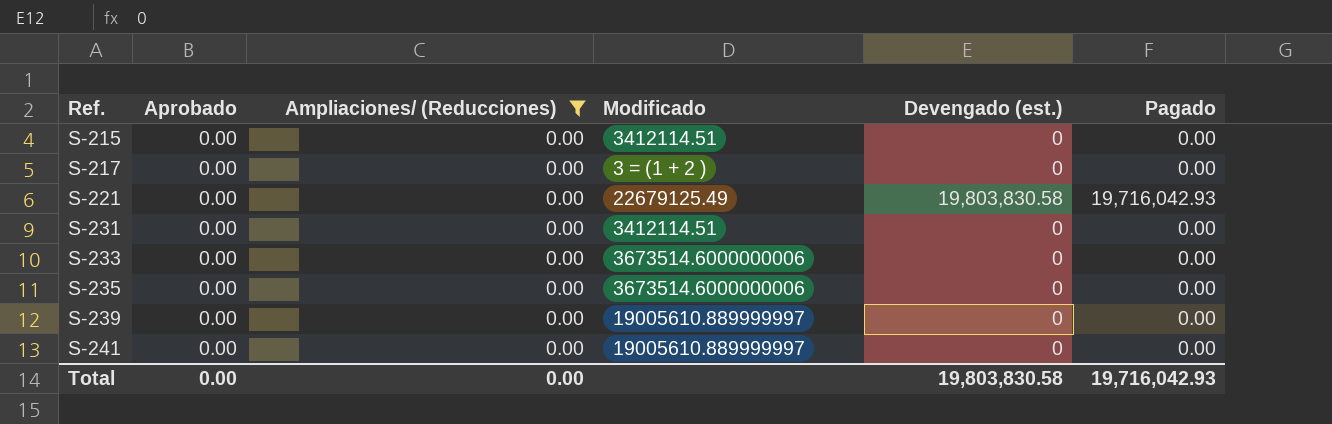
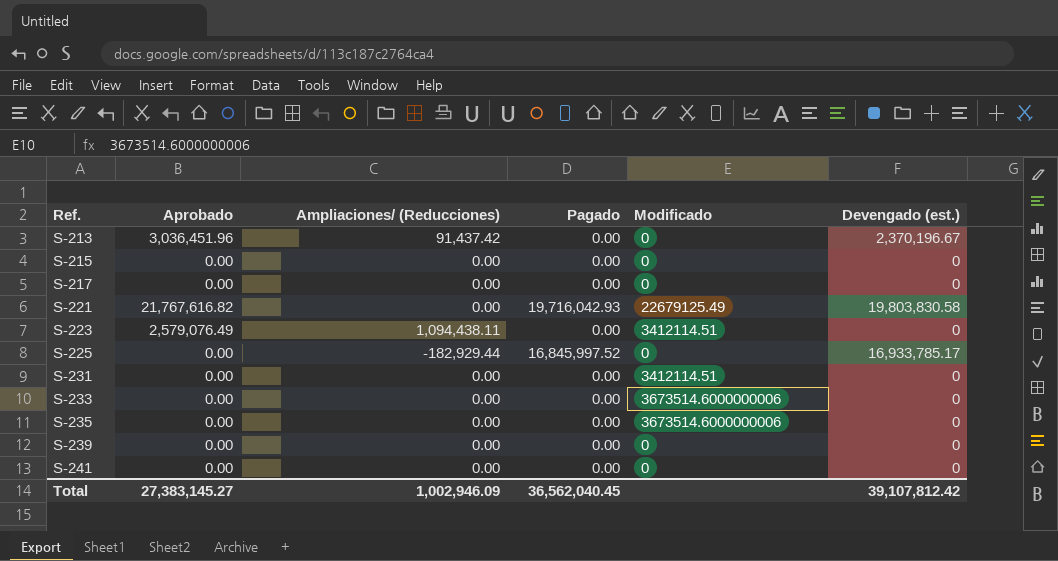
filter: Ampliaciones/ (Reducciones) = 0.00 -> none
column Pagado | position: 6 -> 4
S-215 | Modificado: 3412114.51 -> 0
S-217 | Modificado: 3 = (1 + 2 ) -> 0
S-221 | Aprobado: 0.00 -> 21,767,616.82
S-239 | Modificado: 19005610.889999997 -> 0
S-241 | Modificado: 19005610.889999997 -> 0
Total | Aprobado: 0.00 -> 27,383,145.27
Total | Ampliaciones/ (Reducciones): 0.00 -> 1,002,946.09
Total | Pagado: 19,716,042.93 -> 36,562,040.45
Total | Devengado (est.): 19,803,830.58 -> 39,107,812.42

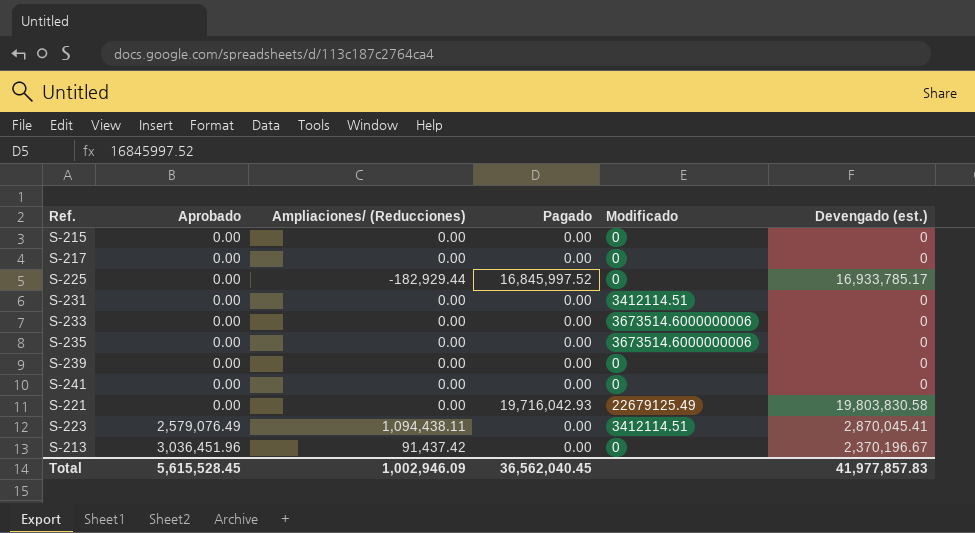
row order: Ref. ascending -> Aprobado ascending
S-221 | Aprobado: 21,767,616.82 -> 0.00
S-223 | Devengado (est.): 0 -> 2,870,045.41
Total | Aprobado: 27,383,145.27 -> 5,615,528.45
Total | Devengado (est.): 39,107,812.42 -> 41,977,857.83

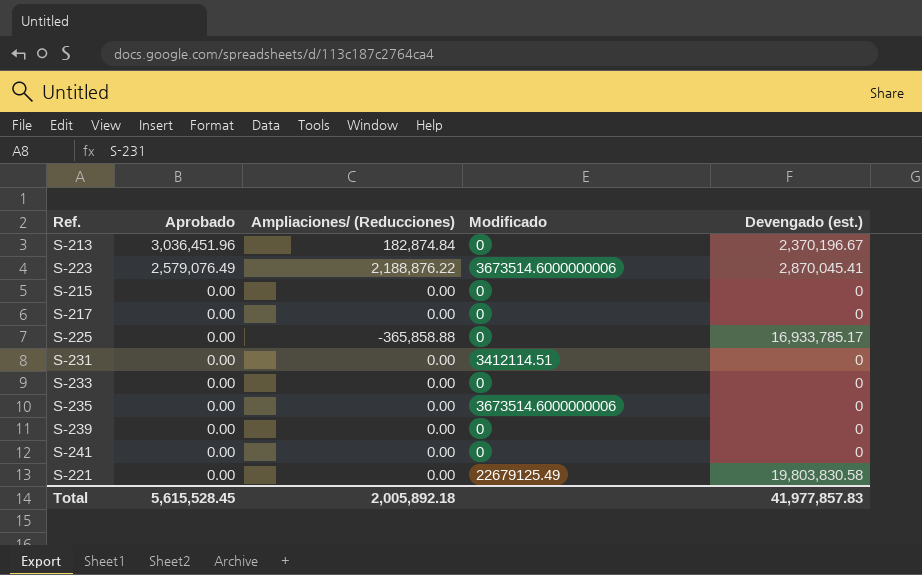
row order: Aprobado ascending -> Aprobado descending
column Pagado | position: 4 -> none
S-213 | Ampliaciones/ (Reducciones): 91,437.42 -> 182,874.84
S-223 | Ampliaciones/ (Reducciones): 1,094,438.11 -> 2,188,876.22
S-223 | Modificado: 3412114.51 -> 3673514.6000000006
S-225 | Ampliaciones/ (Reducciones): -182,929.44 -> -365,858.88
S-233 | Modificado: 3673514.6000000006 -> 0
Total | Ampliaciones/ (Reducciones): 1,002,946.09 -> 2,005,892.18

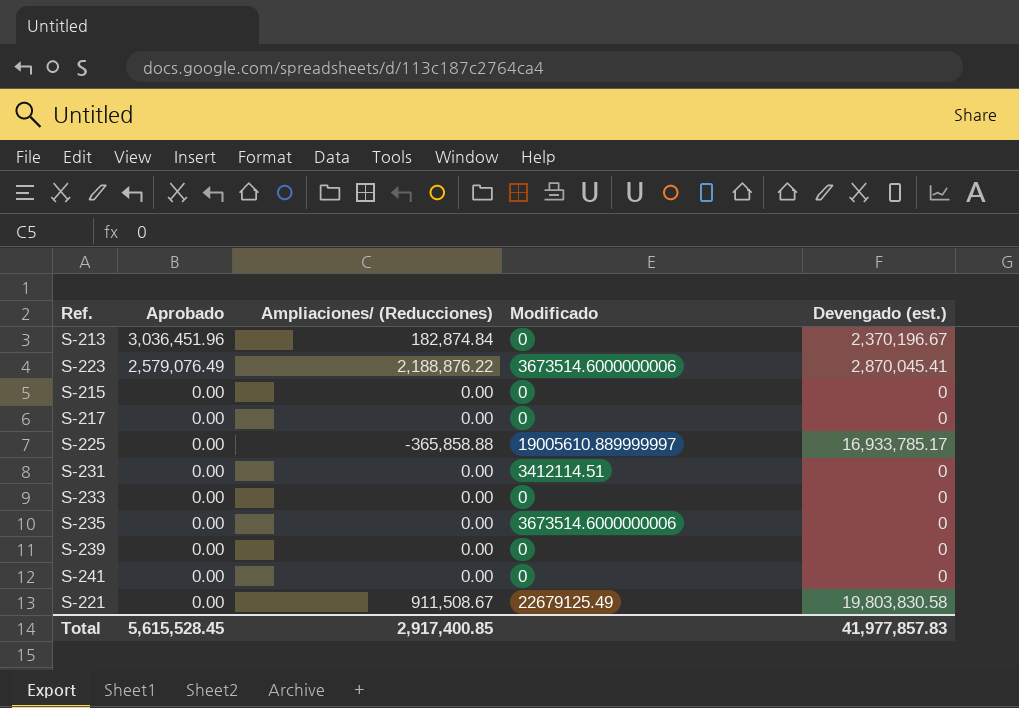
S-225 | Modificado: 0 -> 19005610.889999997
S-221 | Ampliaciones/ (Reducciones): 0.00 -> 911,508.67
Total | Ampliaciones/ (Reducciones): 2,005,892.18 -> 2,917,400.85

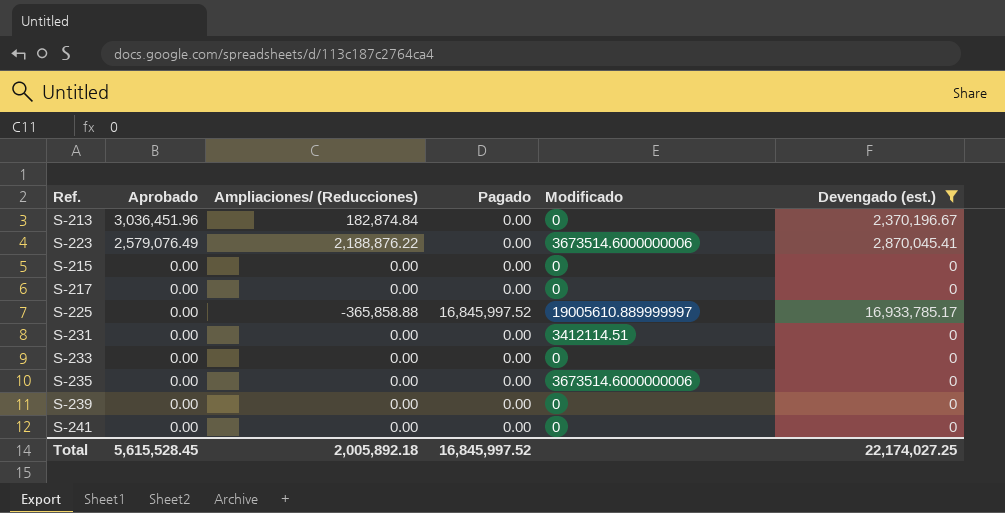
filter: none -> Devengado (est.) != 19,803,830.58
column Pagado | position: none -> 4
Total | Ampliaciones/ (Reducciones): 2,917,400.85 -> 2,005,892.18
Total | Devengado (est.): 41,977,857.83 -> 22,174,027.25

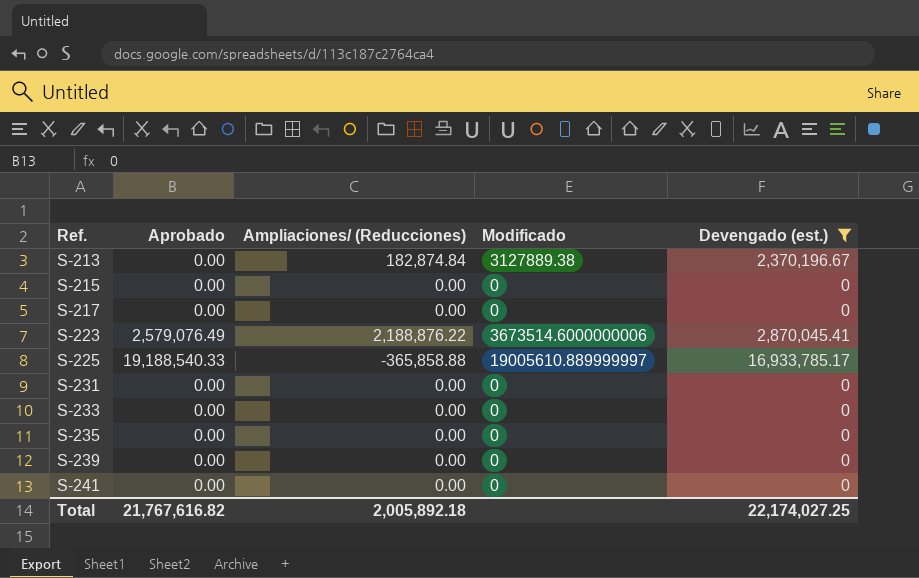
row order: Aprobado descending -> Ref. ascending
column Pagado | position: 4 -> none
S-213 | Aprobado: 3,036,451.96 -> 0.00
S-213 | Modificado: 0 -> 3127889.38
S-225 | Aprobado: 0.00 -> 19,188,540.33
S-231 | Modificado: 3412114.51 -> 0
S-235 | Modificado: 3673514.6000000006 -> 0
Total | Aprobado: 5,615,528.45 -> 21,767,616.82

